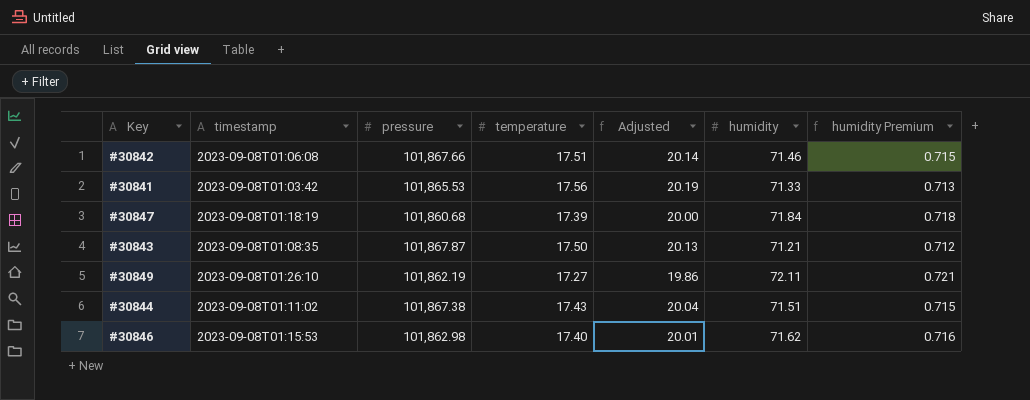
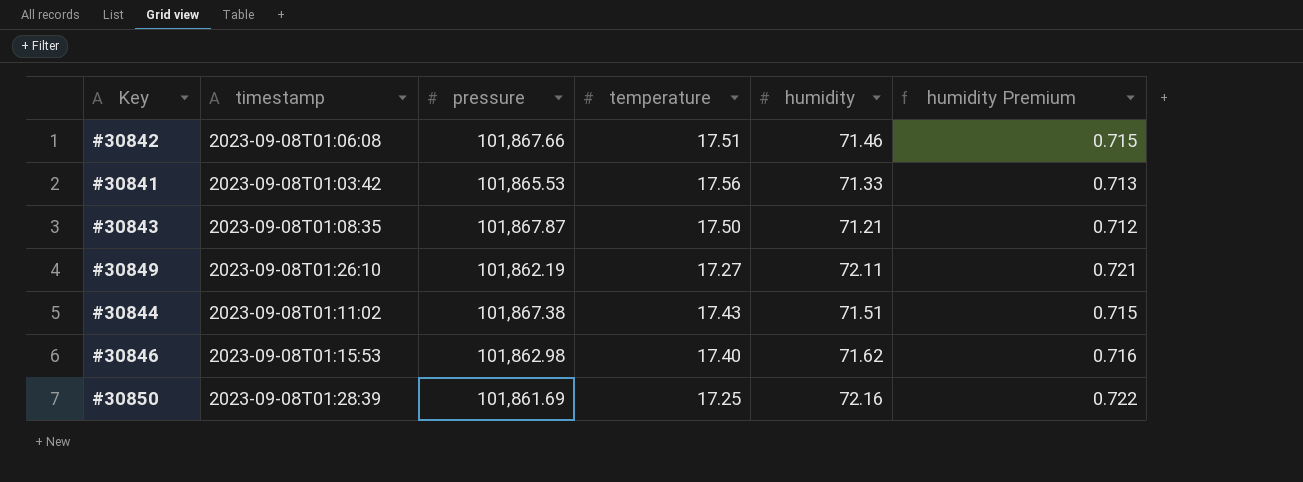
column Adjusted | formula: [temperature] * 1.15 -> none
row #30847: 2023-09-08T01:18:19 | 101,860.68 | 17.39 | 20.00 | 71.84 | 0.718 -> none
row #30850: none -> 2023-09-08T01:28:39 | 101,861.69 | 17.25 | 72.16 | 0.722

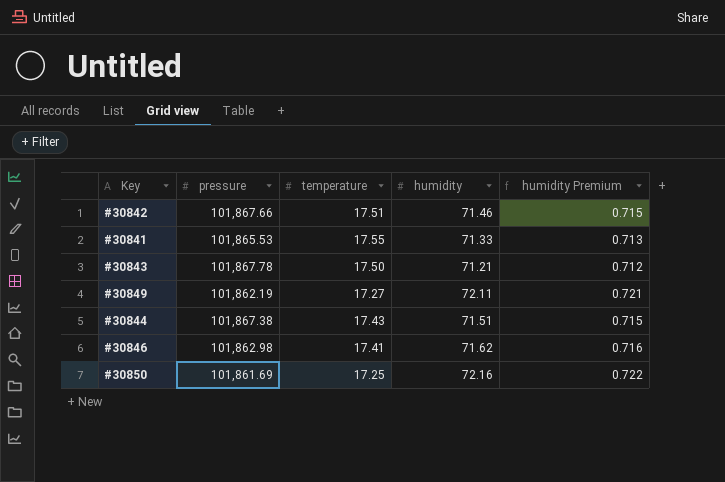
column timestamp | position: 2 -> none
#30841 | temperature: 17.56 -> 17.55
#30843 | pressure: 101,867.87 -> 101,867.78
#30846 | temperature: 17.40 -> 17.41

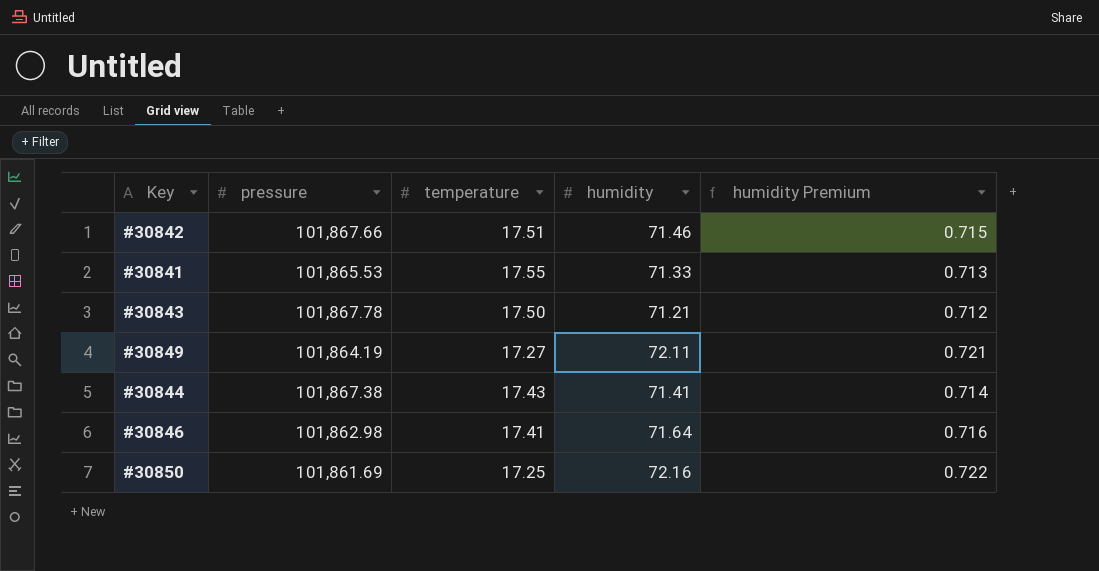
#30849 | pressure: 101,862.19 -> 101,864.19
#30844 | humidity: 71.51 -> 71.41
#30844 | humidity Premium: 0.715 -> 0.714
#30846 | humidity: 71.62 -> 71.64

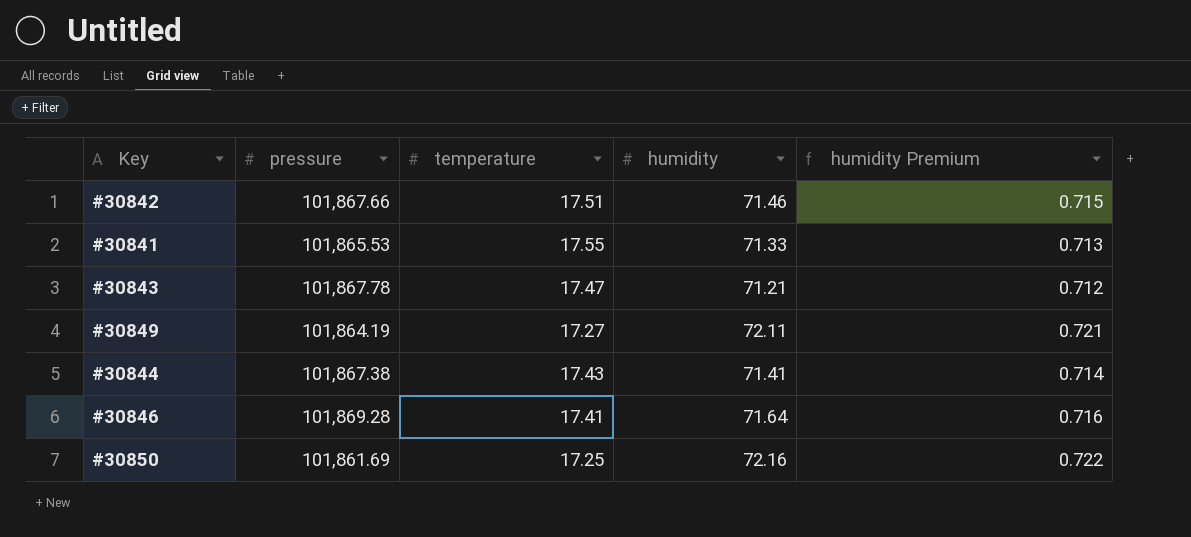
#30843 | temperature: 17.50 -> 17.47
#30846 | pressure: 101,862.98 -> 101,869.28

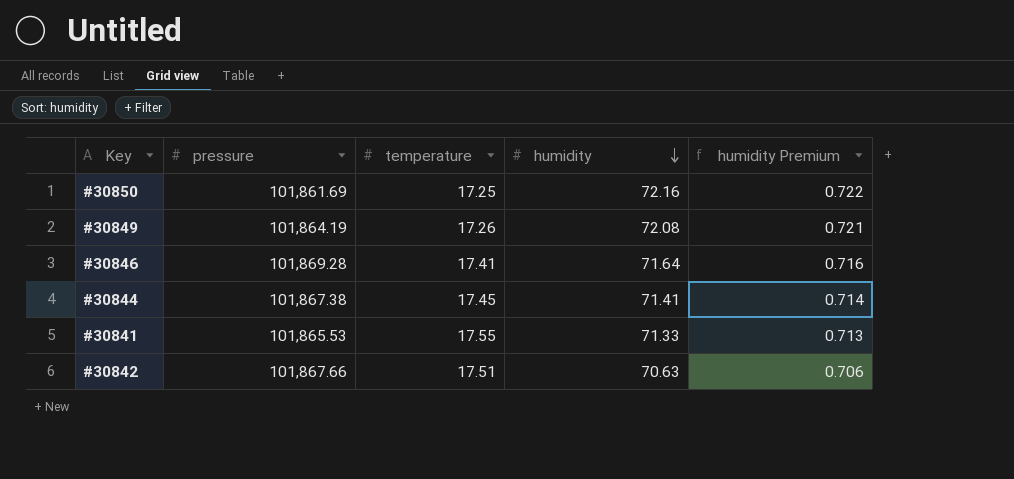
row order: none -> humidity descending
row #30843: 101,867.78 | 17.47 | 71.21 | 0.712 -> none
#30849 | temperature: 17.27 -> 17.26
#30849 | humidity: 72.11 -> 72.08
#30844 | temperature: 17.43 -> 17.45
#30842 | humidity: 71.46 -> 70.63
#30842 | humidity Premium: 0.715 -> 0.706

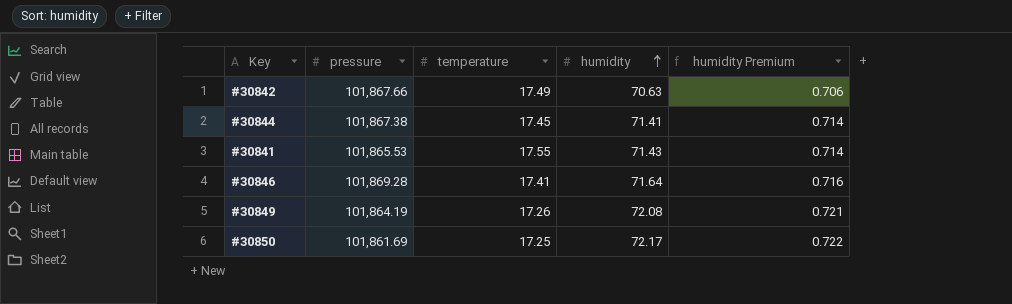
row order: humidity descending -> humidity ascending
#30842 | temperature: 17.51 -> 17.49
#30841 | humidity: 71.33 -> 71.43
#30841 | humidity Premium: 0.713 -> 0.714
#30850 | humidity: 72.16 -> 72.17

